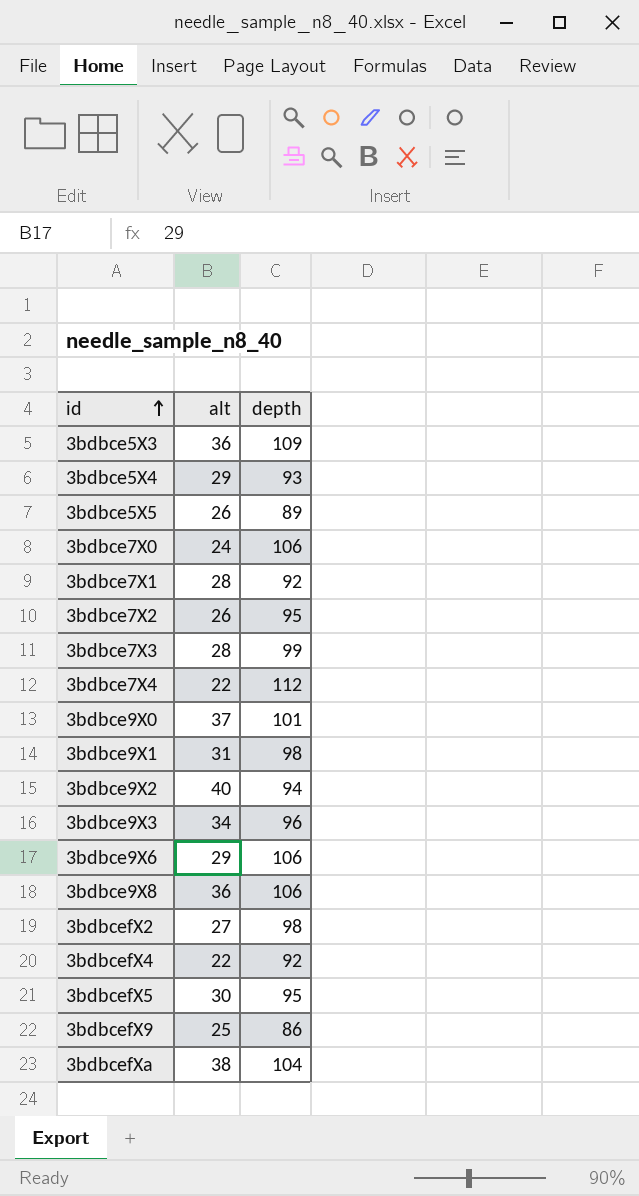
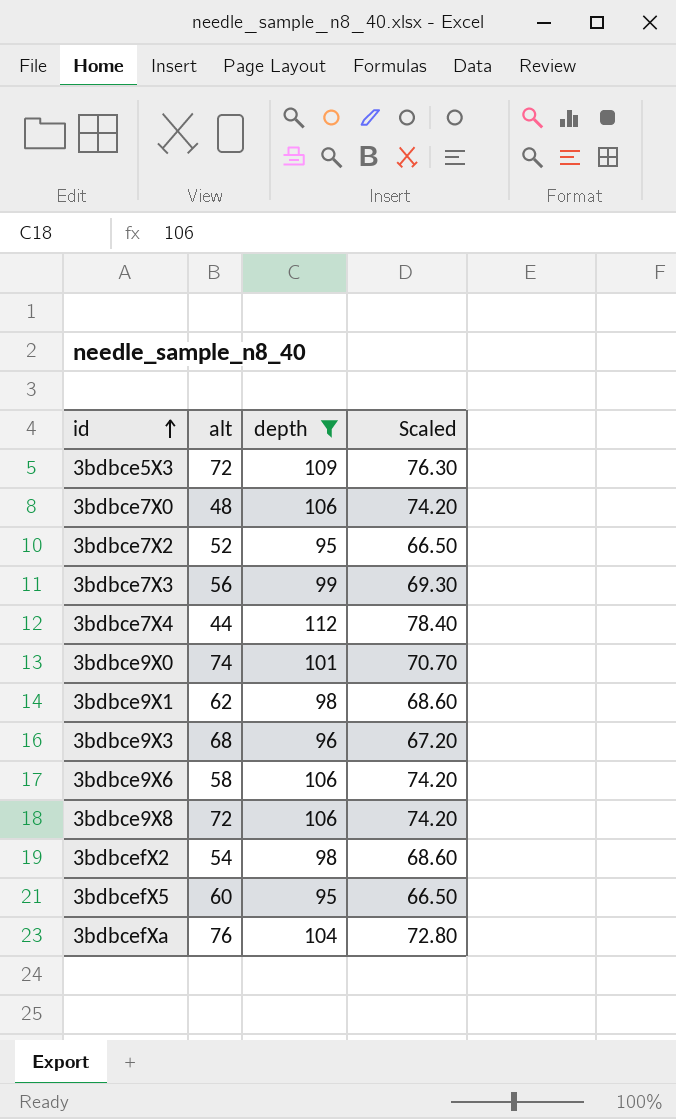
filter: none -> depth >= 95
column Scaled | formula: none -> [depth] * 0.7
3bdbce5X3 | alt: 36 -> 72
3bdbce7X0 | alt: 24 -> 48
3bdbce7X2 | alt: 26 -> 52
3bdbce7X3 | alt: 28 -> 56
3bdbce7X4 | alt: 22 -> 44
3bdbce9X0 | alt: 37 -> 74
3bdbce9X1 | alt: 31 -> 62
3bdbce9X3 | alt: 34 -> 68
3bdbce9X6 | alt: 29 -> 58
3bdbce9X8 | alt: 36 -> 72
3bdbcefX2 | alt: 27 -> 54
3bdbcefX5 | alt: 30 -> 60
3bdbcefXa | alt: 38 -> 76

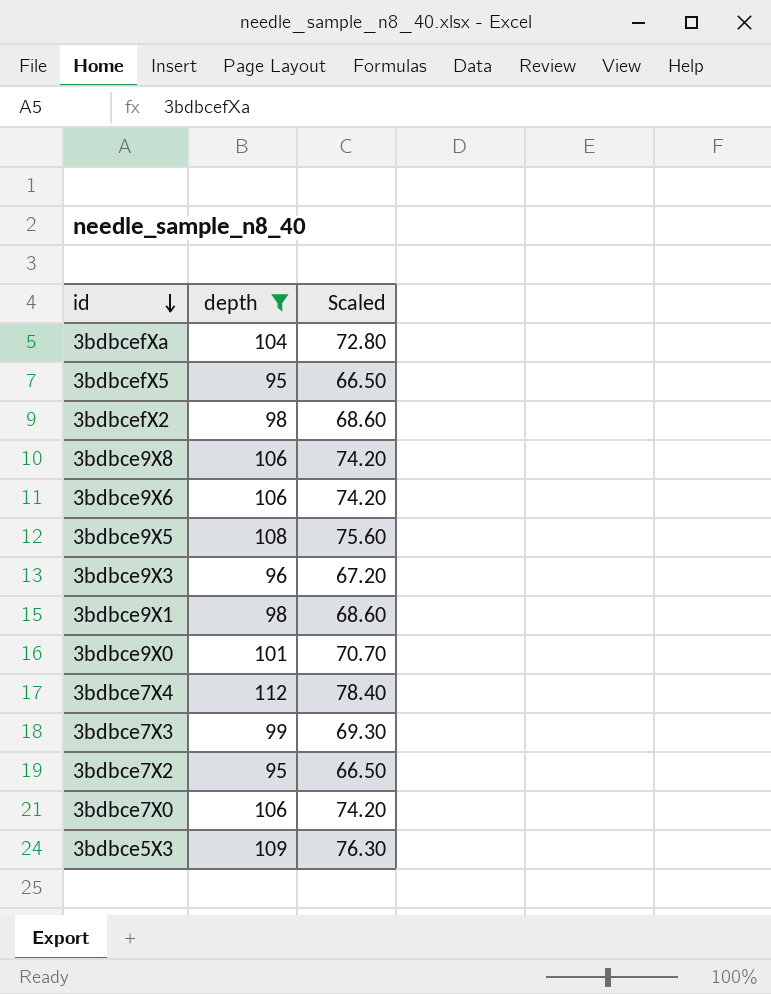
row order: id ascending -> id descending
column alt | position: 2 -> none
row 3bdbce9X5: none -> 108 | 75.60

